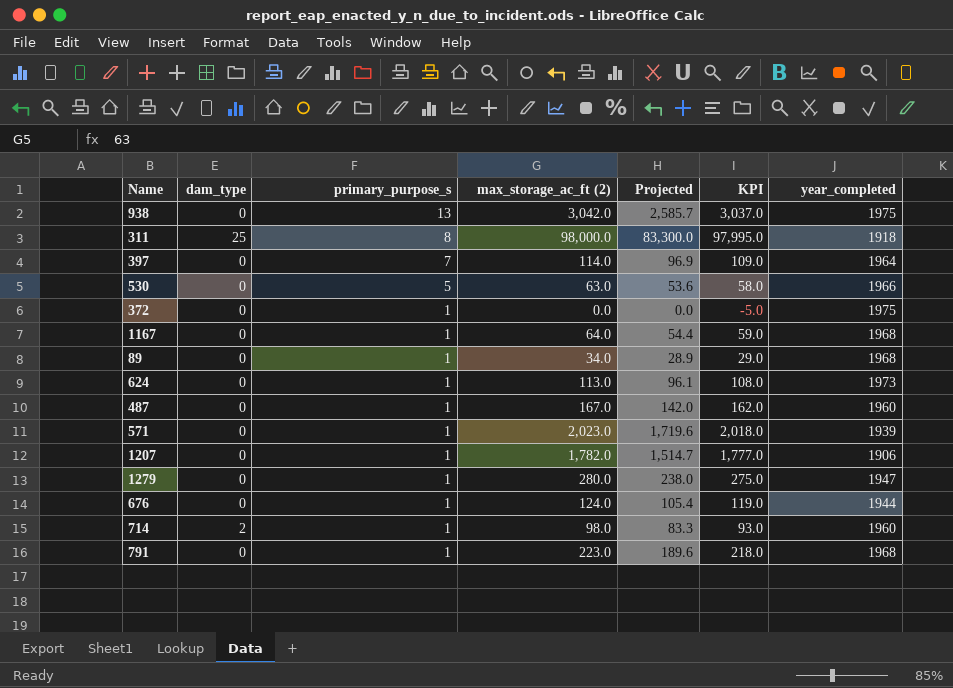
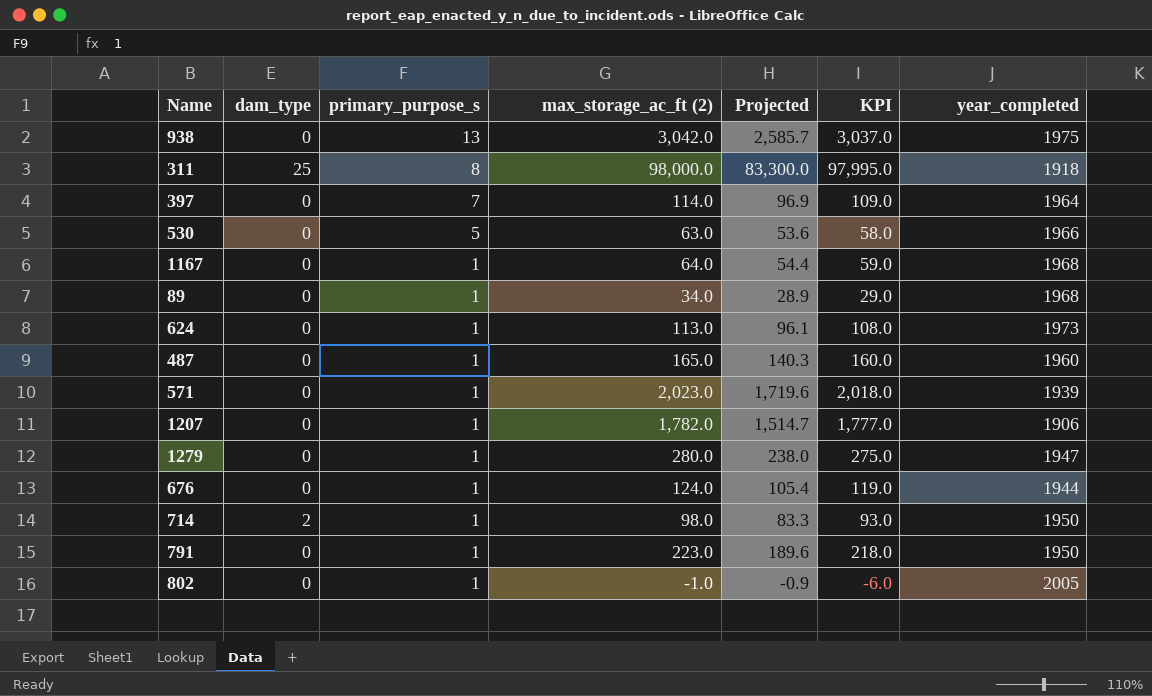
row 372: 0 | 1 | 0.0 | 0.0 | -5.0 | 1975 -> none
487 | max_storage_ac_ft (2): 167.0 -> 165.0
487 | Projected: 142.0 -> 140.3
487 | KPI: 162.0 -> 160.0
714 | year_completed: 1960 -> 1950
791 | year_completed: 1968 -> 1950
row 802: none -> 0 | 1 | -1.0 | -0.9 | -6.0 | 2005

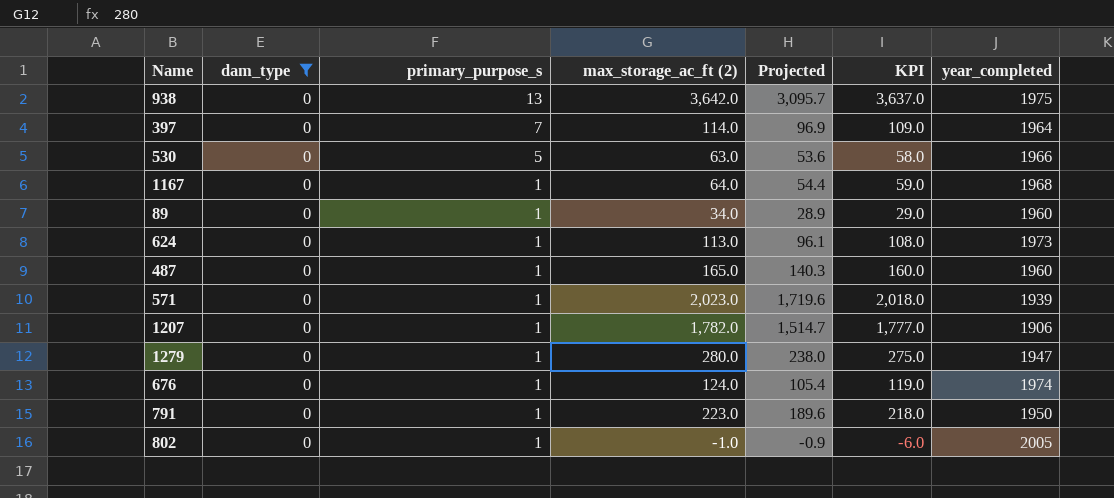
filter: none -> dam_type = 0
938 | max_storage_ac_ft (2): 3,042.0 -> 3,642.0
938 | Projected: 2,585.7 -> 3,095.7
938 | KPI: 3,037.0 -> 3,637.0
89 | year_completed: 1968 -> 1960
676 | year_completed: 1944 -> 1974

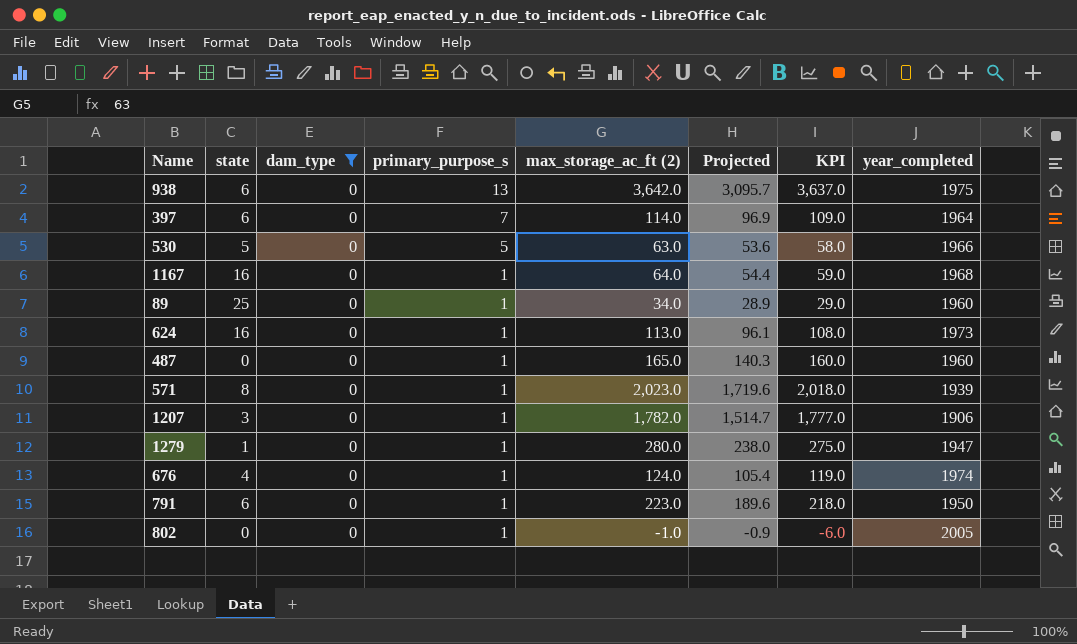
column state | position: none -> 2

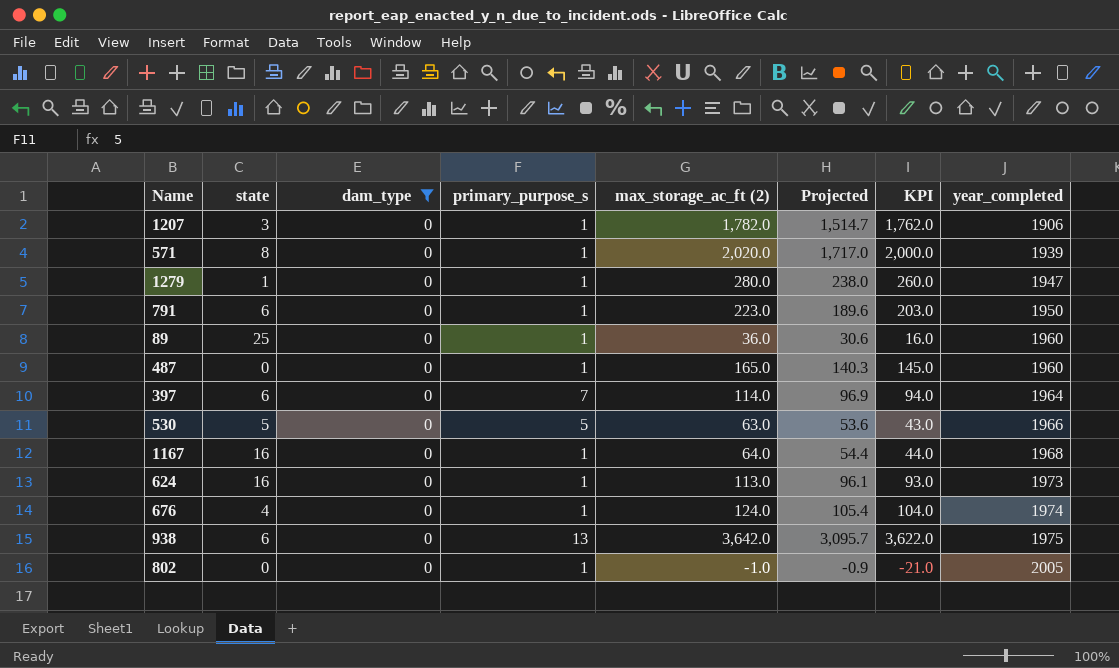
row order: primary_purpose_s descending -> year_completed ascending
column KPI | formula: [max_storage_ac_ft (2)] - 5 -> [max_storage_ac_ft (2)] - 20
571 | max_storage_ac_ft (2): 2,023.0 -> 2,020.0
571 | Projected: 1,719.6 -> 1,717.0
89 | max_storage_ac_ft (2): 34.0 -> 36.0
89 | Projected: 28.9 -> 30.6

